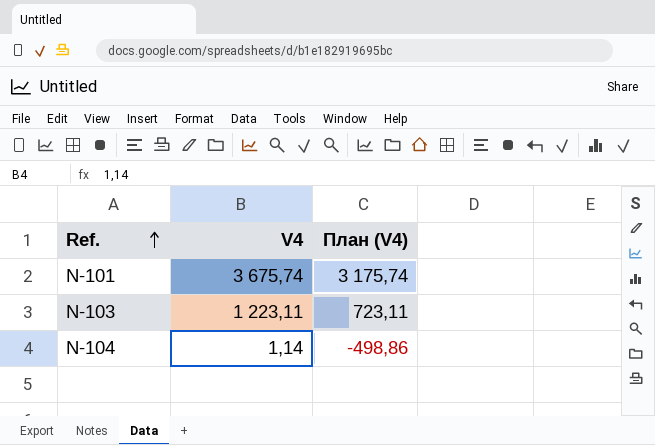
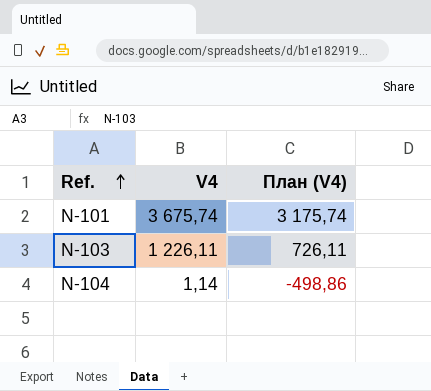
N-103 | V4: 1 223,11 -> 1 226,11
N-103 | План (V4): 723,11 -> 726,11

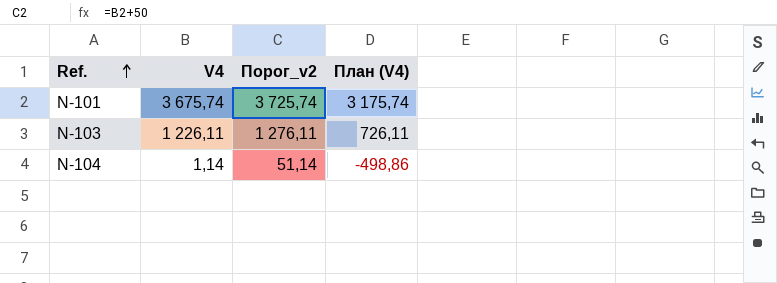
column Порог_v2 | formula: none -> [V4] + 50

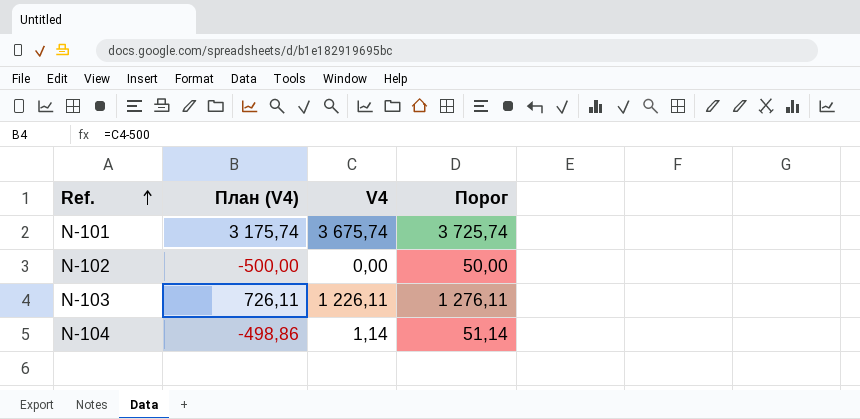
column План (V4) | position: 4 -> 2
column name: Порог_v2 -> Порог
row N-102: none -> -500,00 | 0,00 | 50,00

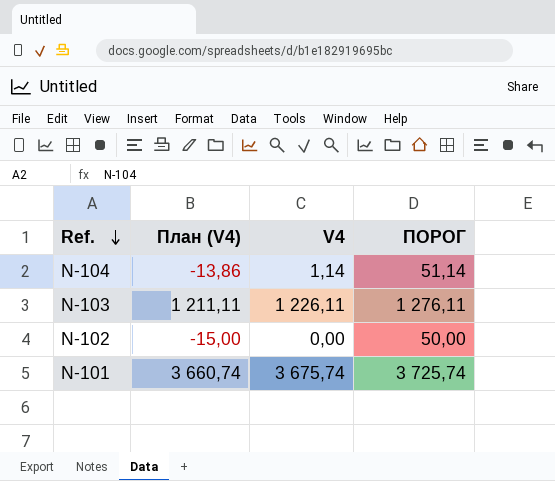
row order: Ref. ascending -> Ref. descending
column План (V4) | formula: [V4] - 500 -> [V4] - 15
column name: Порог -> ПОРОГ

